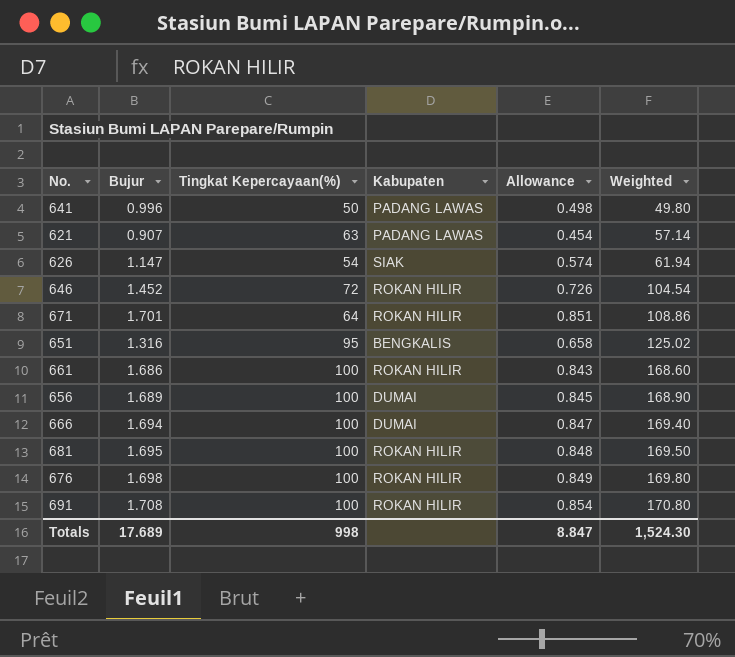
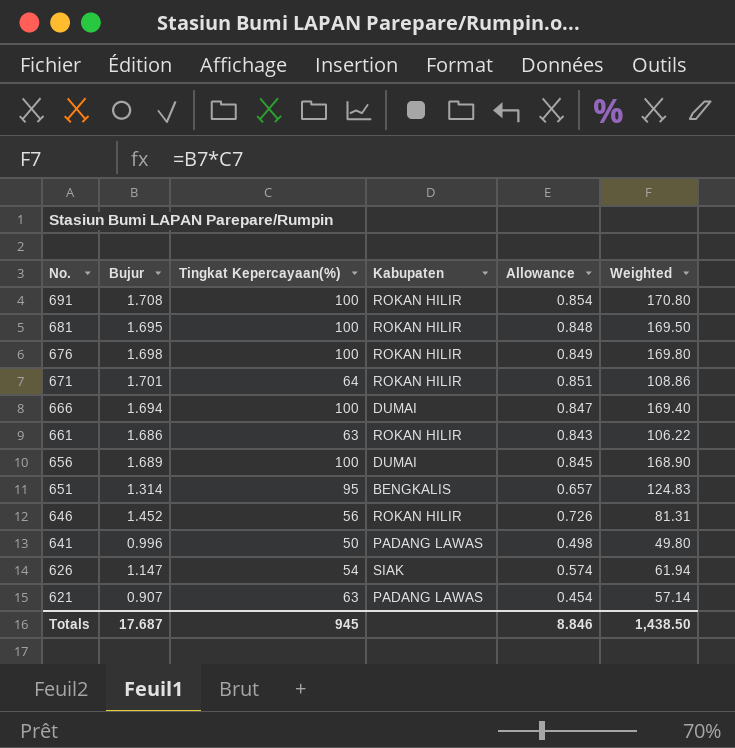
row order: Weighted ascending -> No. descending
661 | Tingkat Kepercayaan(%): 100 -> 63
661 | Weighted: 168.60 -> 106.22
651 | Bujur: 1.316 -> 1.314
651 | Allowance: 0.658 -> 0.657
651 | Weighted: 125.02 -> 124.83
646 | Tingkat Kepercayaan(%): 72 -> 56
646 | Weighted: 104.54 -> 81.31
Totals | Bujur: 17.689 -> 17.687
Totals | Tingkat Kepercayaan(%): 998 -> 945
Totals | Allowance: 8.847 -> 8.846
Totals | Weighted: 1,524.30 -> 1,438.50

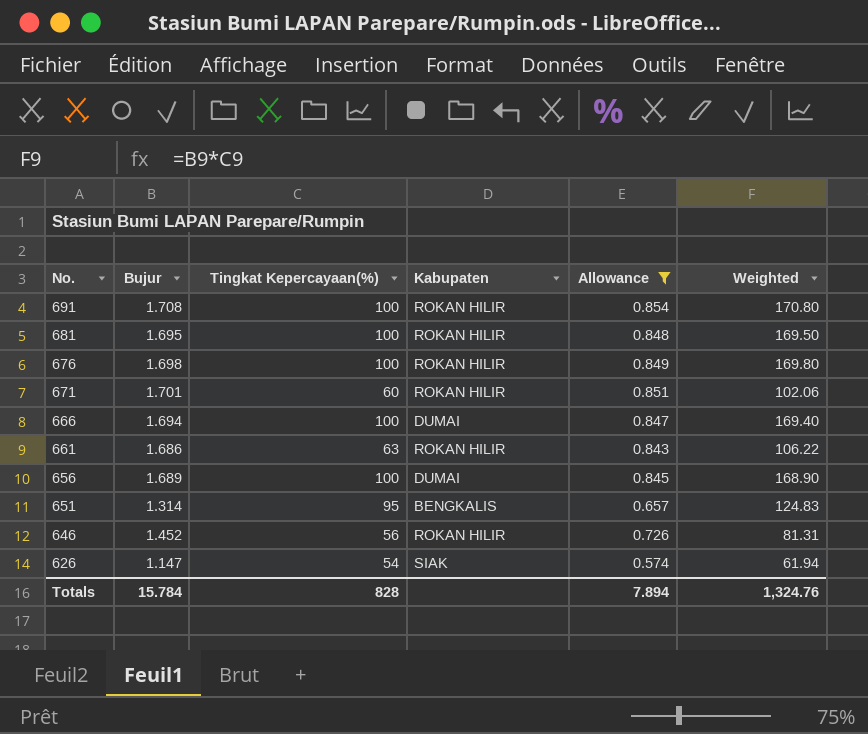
filter: none -> Allowance >= 0.574
671 | Tingkat Kepercayaan(%): 64 -> 60
671 | Weighted: 108.86 -> 102.06
Totals | Bujur: 17.687 -> 15.784
Totals | Tingkat Kepercayaan(%): 945 -> 828
Totals | Allowance: 8.846 -> 7.894
Totals | Weighted: 1,438.50 -> 1,324.76

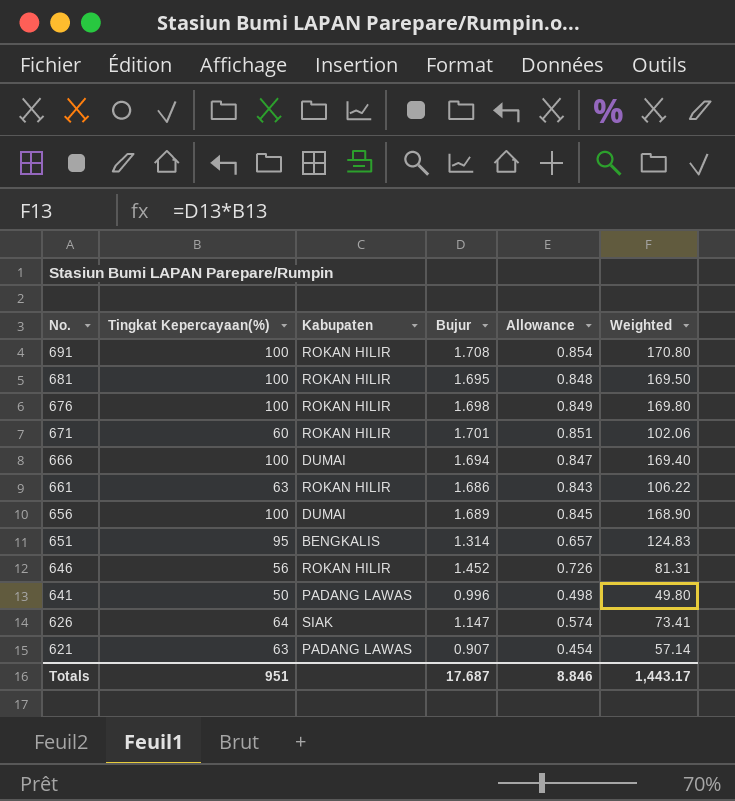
filter: Allowance >= 0.574 -> none
column Bujur | position: 2 -> 4
626 | Tingkat Kepercayaan(%): 54 -> 64
626 | Weighted: 61.94 -> 73.41
Totals | Tingkat Kepercayaan(%): 828 -> 951
Totals | Bujur: 15.784 -> 17.687
Totals | Allowance: 7.894 -> 8.846
Totals | Weighted: 1,324.76 -> 1,443.17

